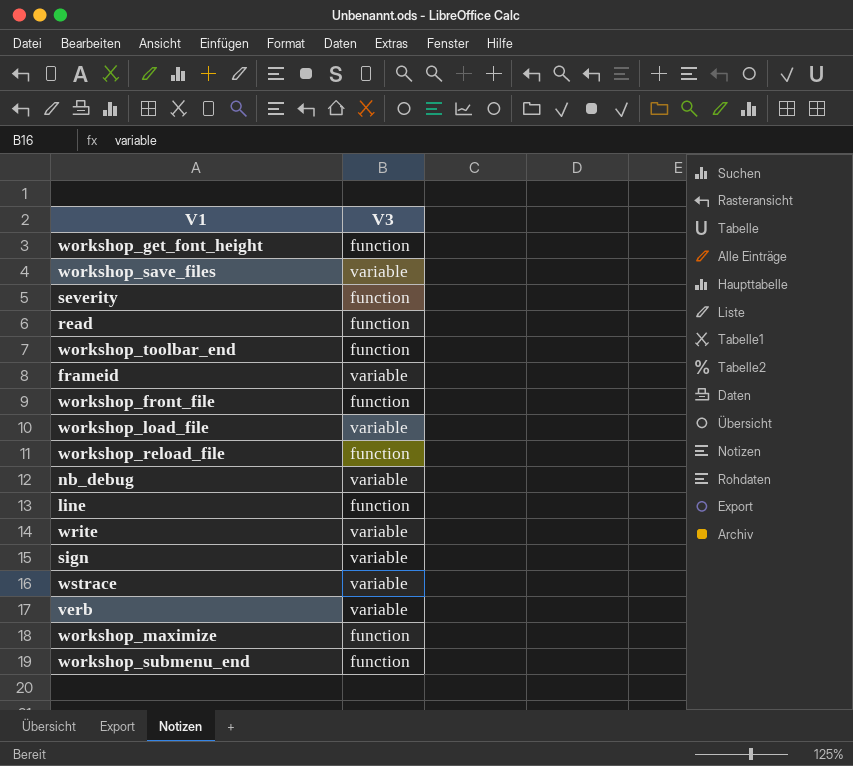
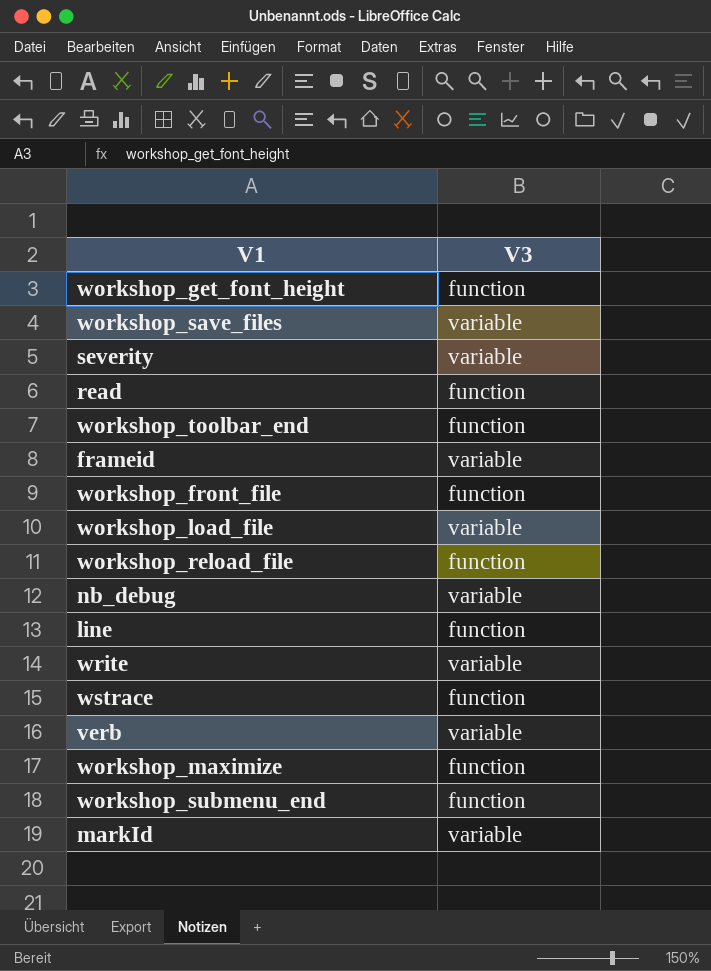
row sign: variable -> none
severity | V3: function -> variable
wstrace | V3: variable -> function
row markId: none -> variable

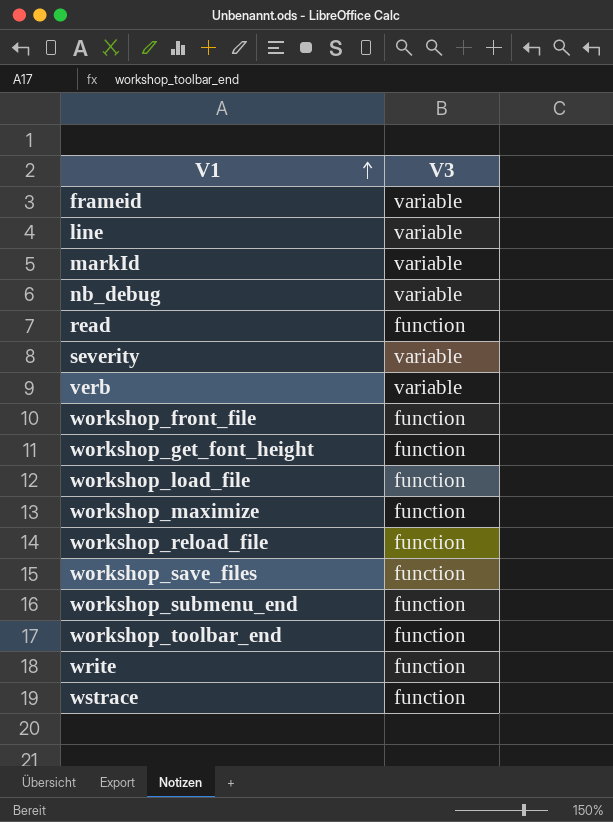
row order: none -> V1 ascending
line | V3: function -> variable
workshop_load_file | V3: variable -> function
workshop_save_files | V3: variable -> function
write | V3: variable -> function

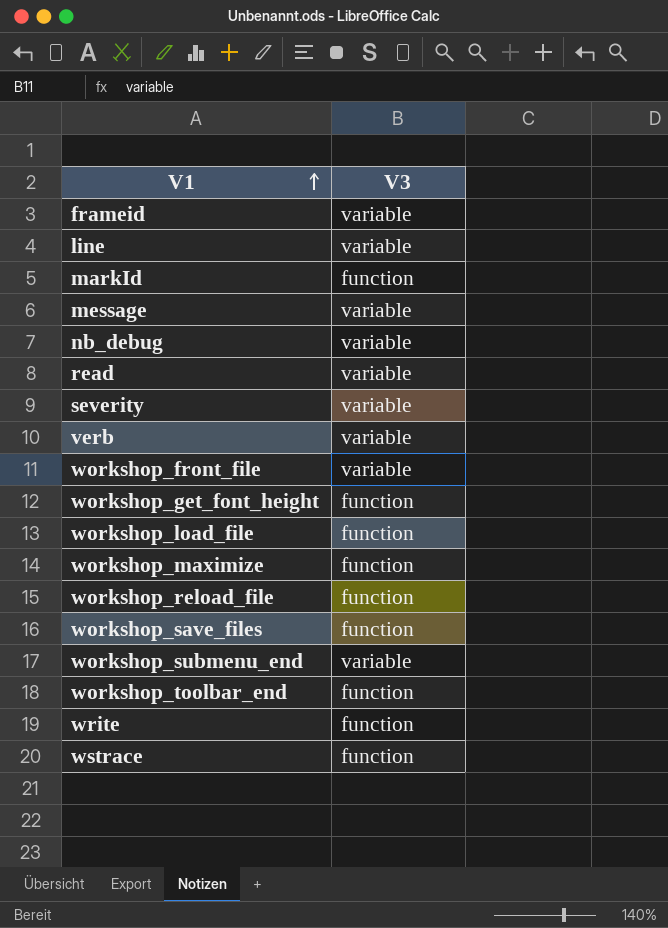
markId | V3: variable -> function
row message: none -> variable
read | V3: function -> variable
workshop_front_file | V3: function -> variable
workshop_submenu_end | V3: function -> variable

